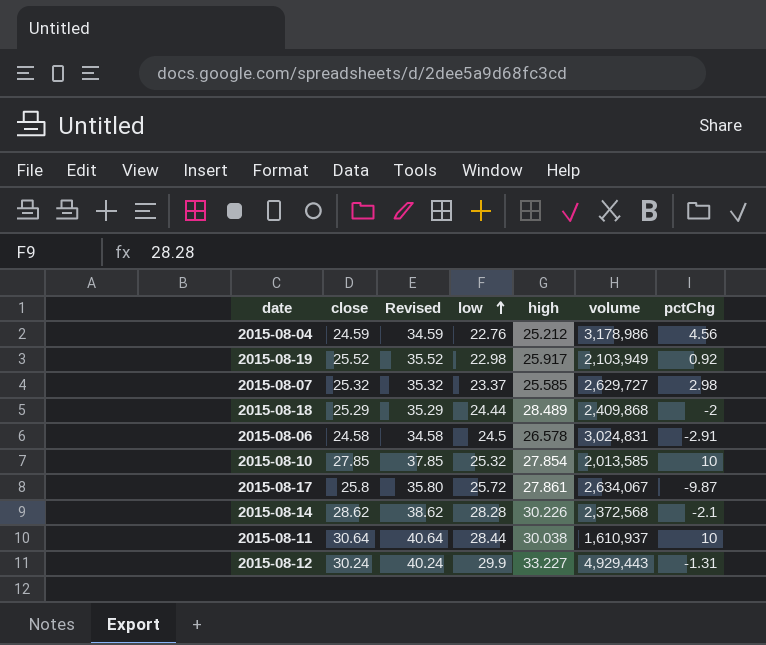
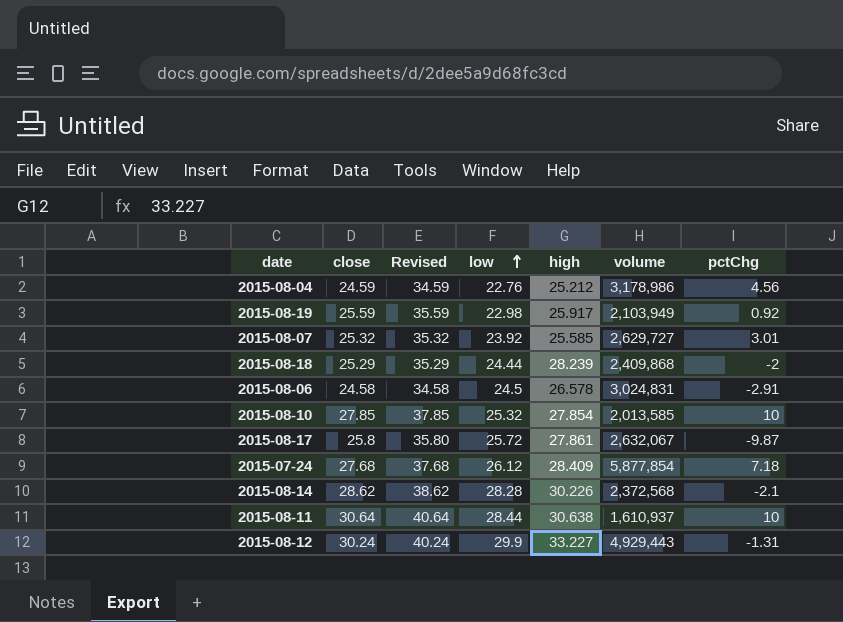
2015-08-19 | close: 25.52 -> 25.59
2015-08-19 | Revised: 35.52 -> 35.59
2015-08-07 | low: 23.37 -> 23.92
2015-08-07 | pctChg: 2.98 -> 3.01
2015-08-18 | high: 28.489 -> 28.239
2015-08-17 | volume: 2,634,067 -> 2,632,067
row 2015-07-24: none -> 27.68 | 37.68 | 26.12 | 28.409 | 5,877,854 | 7.18
2015-08-11 | high: 30.038 -> 30.638

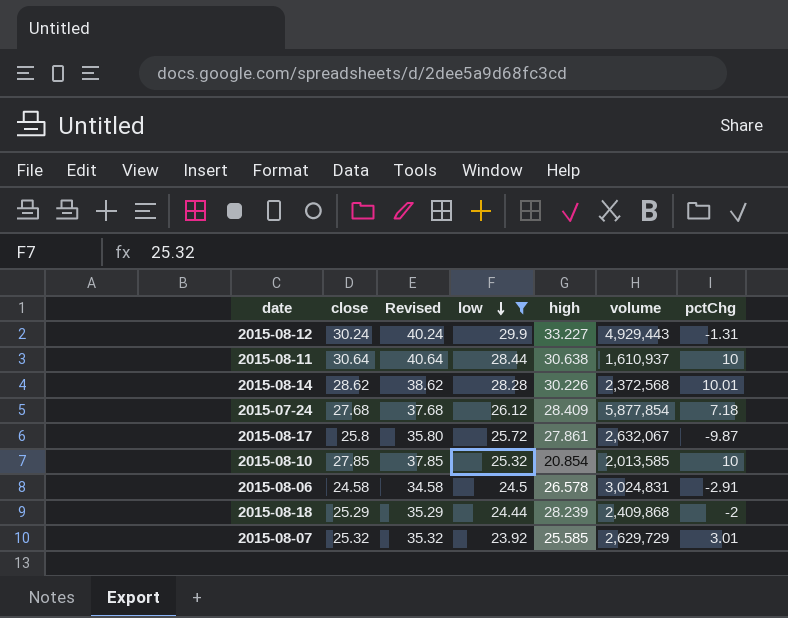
filter: none -> low >= 23.92
row order: low ascending -> low descending
2015-08-14 | pctChg: -2.1 -> 10.01
2015-08-10 | high: 27.854 -> 20.854
2015-08-07 | volume: 2,629,727 -> 2,629,729

